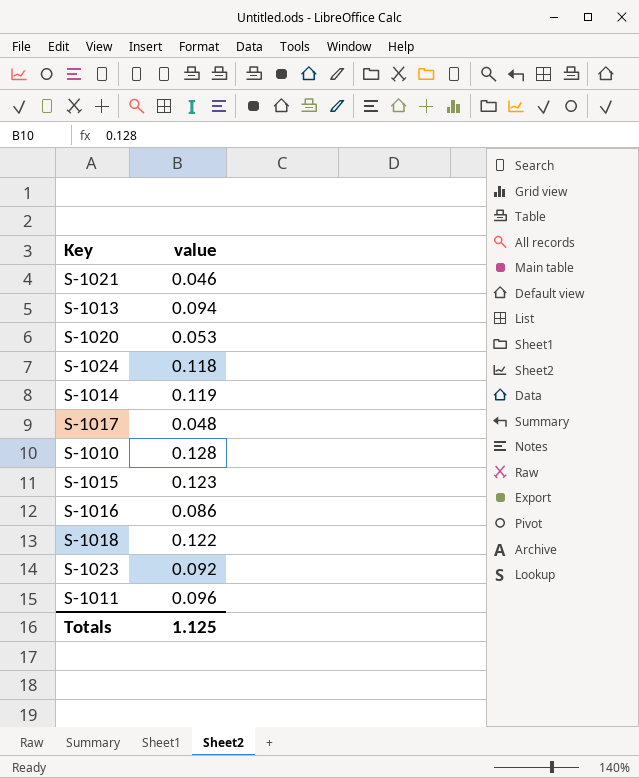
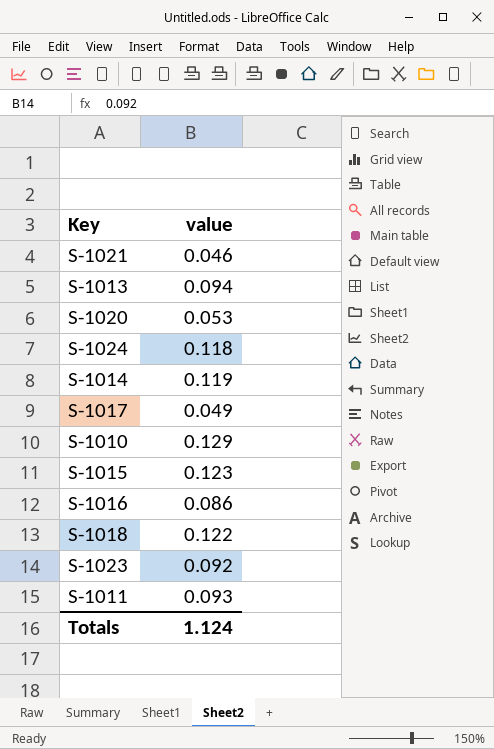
S-1017 | value: 0.048 -> 0.049
S-1010 | value: 0.128 -> 0.129
S-1011 | value: 0.096 -> 0.093
Totals | value: 1.125 -> 1.124

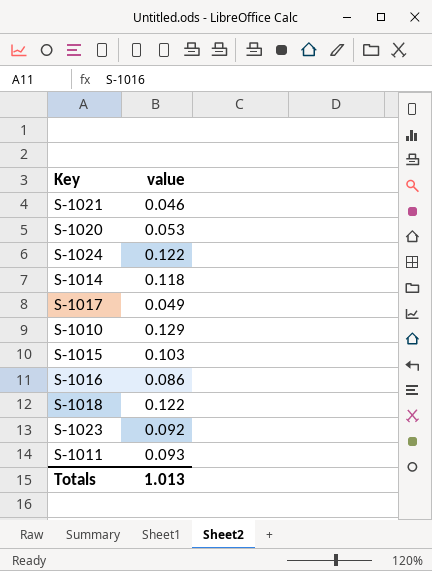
row S-1013: 0.094 -> none
S-1024 | value: 0.118 -> 0.122
S-1014 | value: 0.119 -> 0.118
S-1015 | value: 0.123 -> 0.103
Totals | value: 1.124 -> 1.013

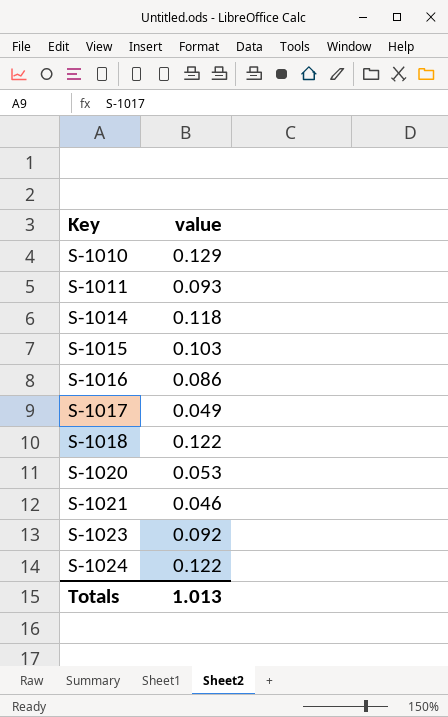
row order: none -> Key ascending

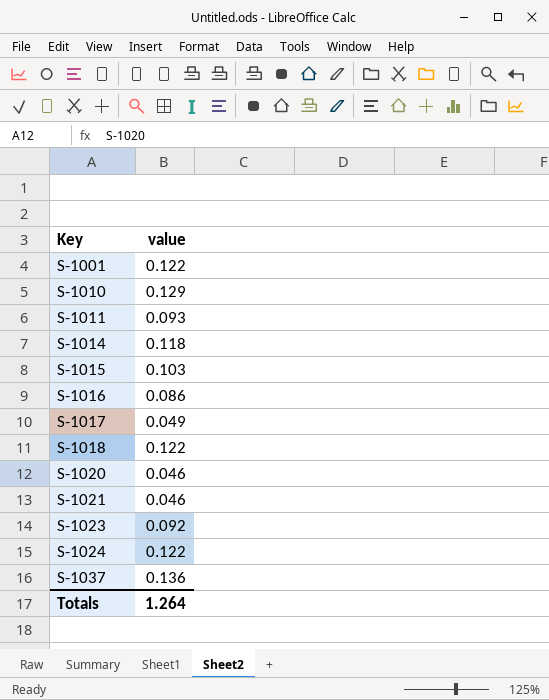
row S-1001: none -> 0.122
S-1020 | value: 0.053 -> 0.046
row S-1037: none -> 0.136
Totals | value: 1.013 -> 1.264

